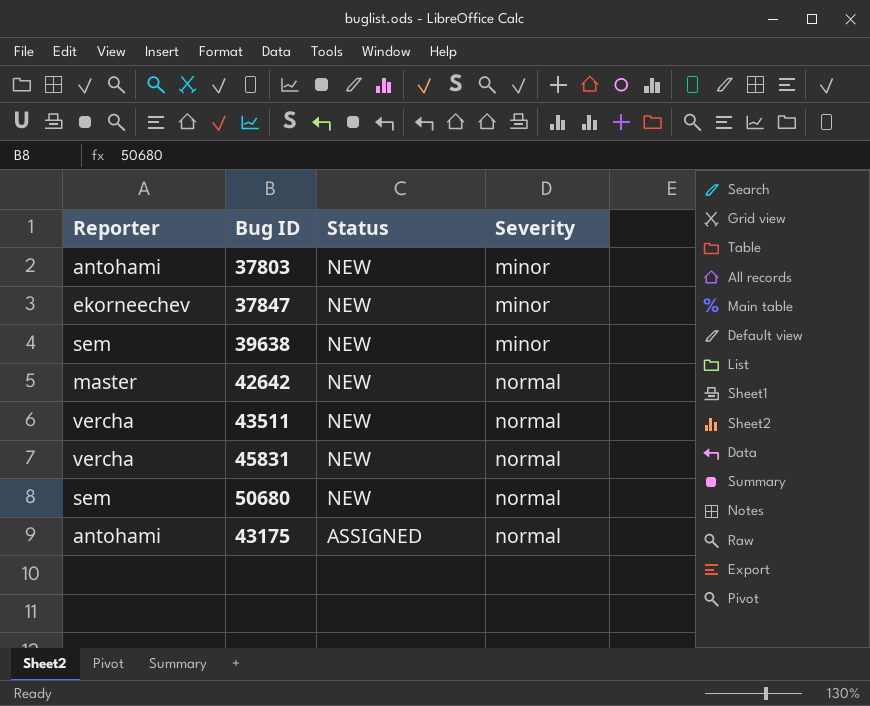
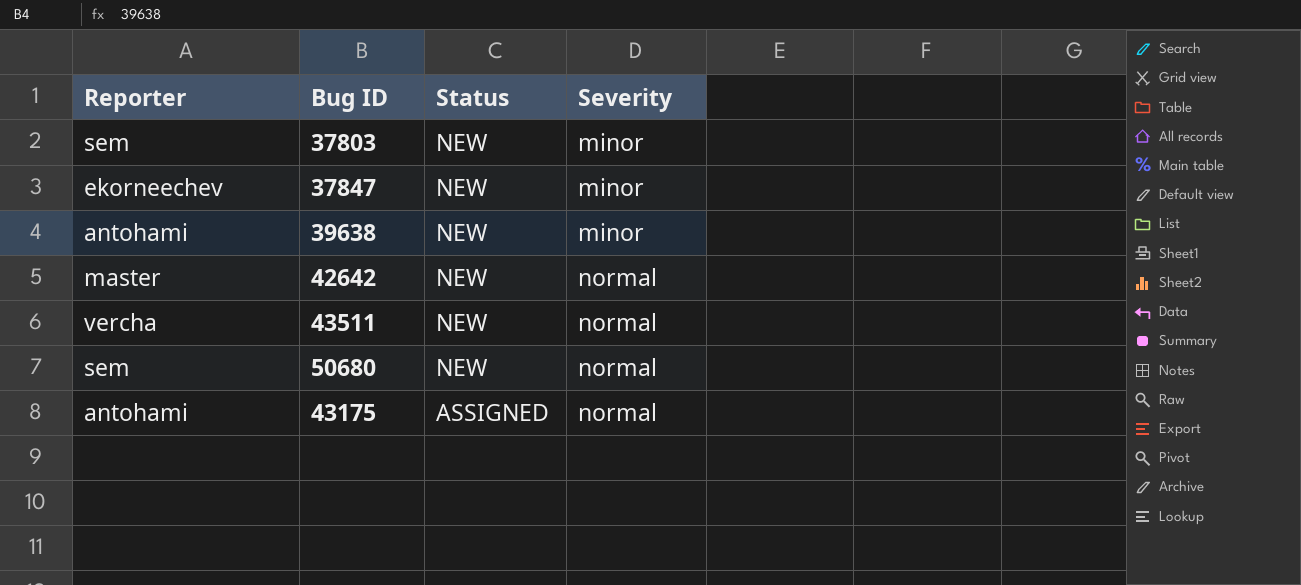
row 45831: vercha | NEW | normal -> none
37803 | Reporter: antohami -> sem
39638 | Reporter: sem -> antohami

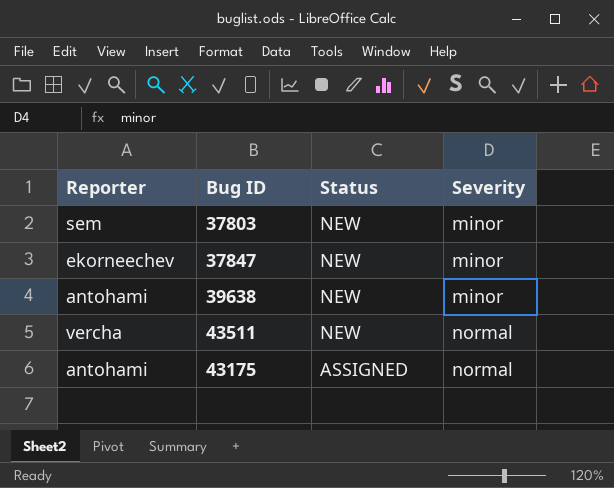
row 42642: master | NEW | normal -> none
row 50680: sem | NEW | normal -> none

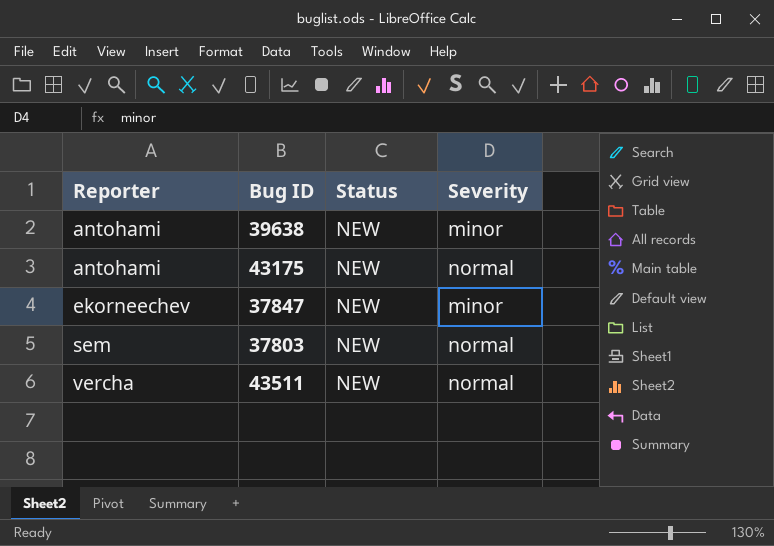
row order: Status descending -> Reporter ascending
43175 | Status: ASSIGNED -> NEW
37803 | Severity: minor -> normal

